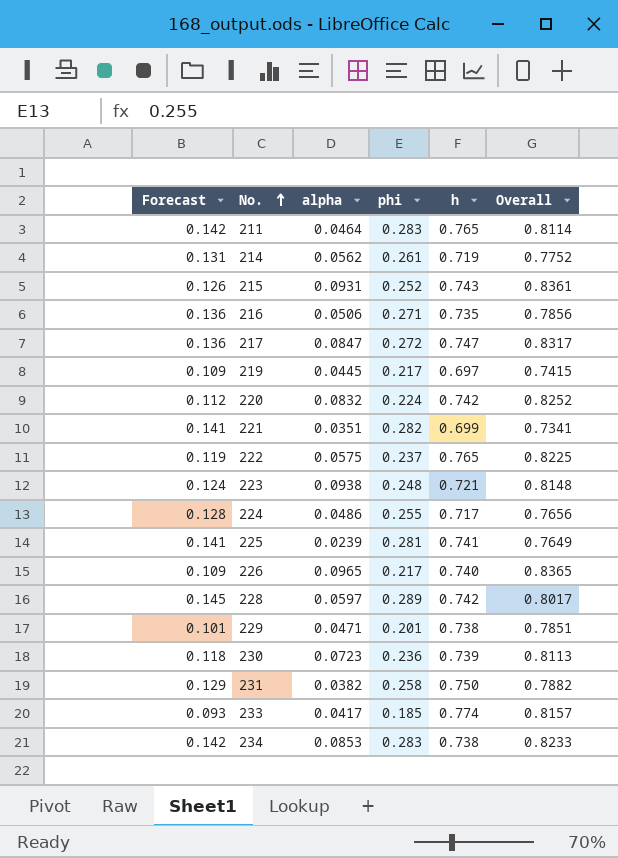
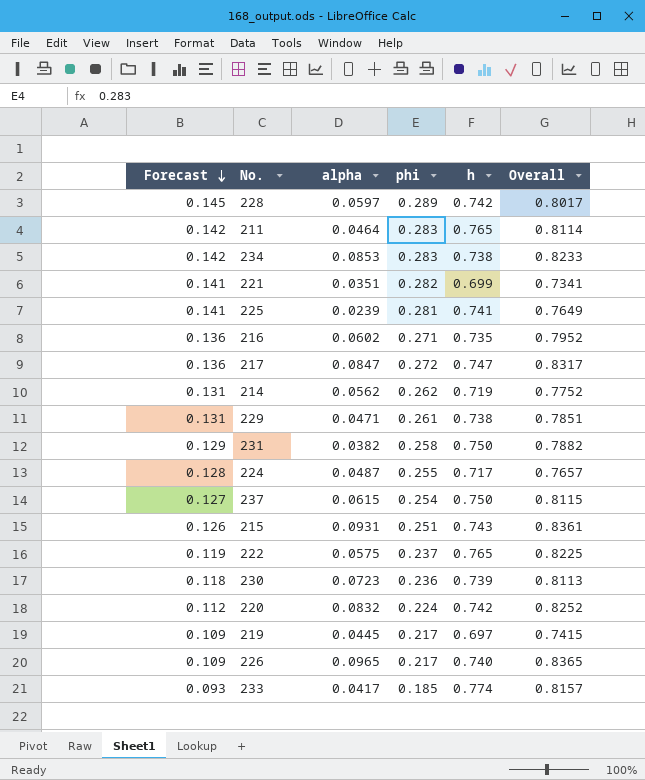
row order: No. ascending -> Forecast descending
row 223: 0.124 | 0.0938 | 0.248 | 0.721 | 0.8148 -> none
216 | alpha: 0.0506 -> 0.0602
216 | Overall: 0.7856 -> 0.7952
214 | phi: 0.261 -> 0.262
229 | Forecast: 0.101 -> 0.131
229 | phi: 0.201 -> 0.261
224 | alpha: 0.0486 -> 0.0487
224 | Overall: 0.7656 -> 0.7657
row 237: none -> 0.127 | 0.0615 | 0.254 | 0.750 | 0.8115
215 | phi: 0.252 -> 0.251

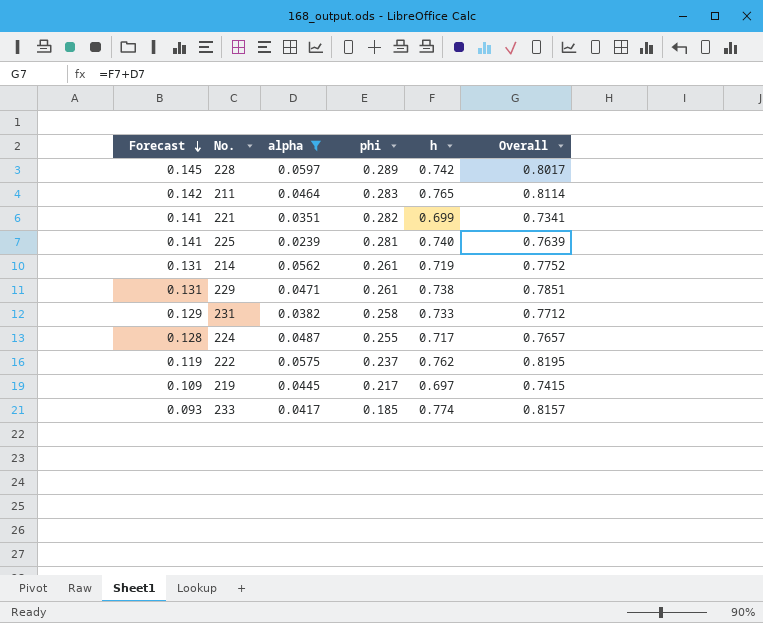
filter: none -> alpha <= 0.0597
225 | h: 0.741 -> 0.740
225 | Overall: 0.7649 -> 0.7639
214 | phi: 0.262 -> 0.261
231 | h: 0.750 -> 0.733
231 | Overall: 0.7882 -> 0.7712
222 | h: 0.765 -> 0.762
222 | Overall: 0.8225 -> 0.8195

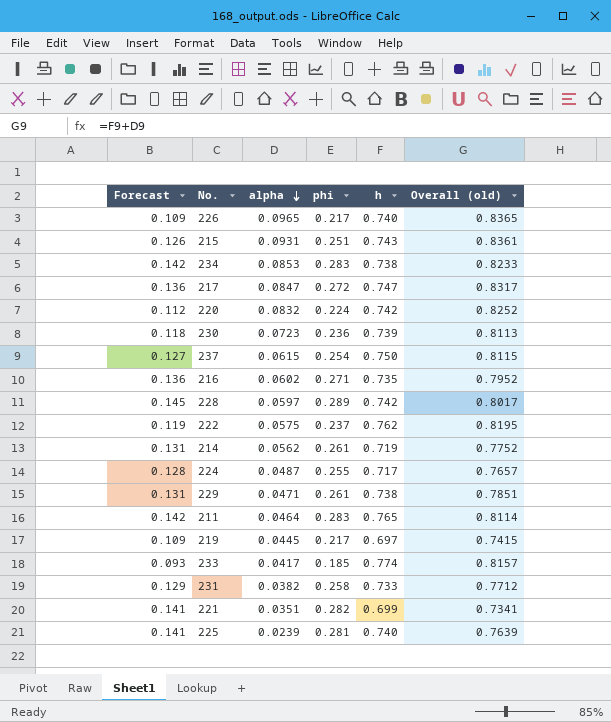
filter: alpha <= 0.0597 -> none
row order: Forecast descending -> alpha descending
column name: Overall -> Overall (old)

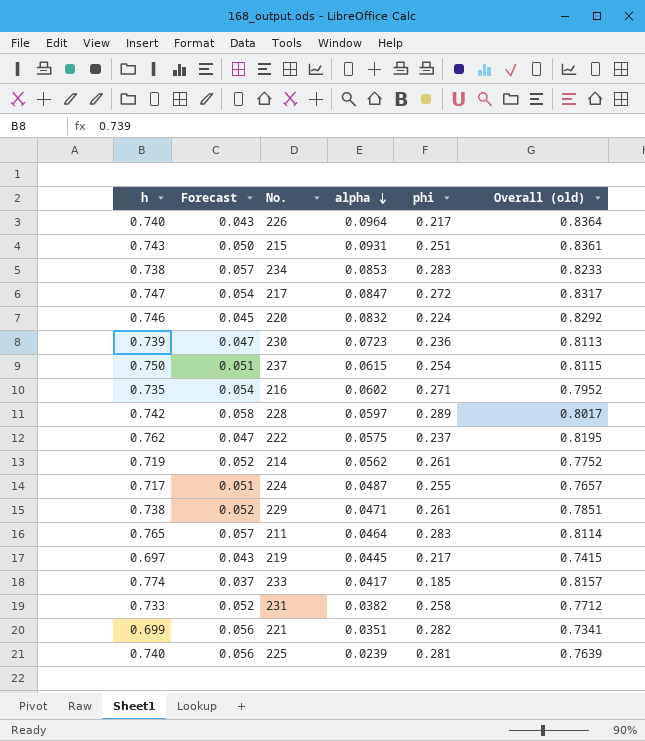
column h | position: 5 -> 1
column Forecast | formula: [phi] * 0.5 -> [phi] * 0.2
226 | alpha: 0.0965 -> 0.0964
226 | Overall (old): 0.8365 -> 0.8364
220 | h: 0.742 -> 0.746
220 | Overall (old): 0.8252 -> 0.8292

